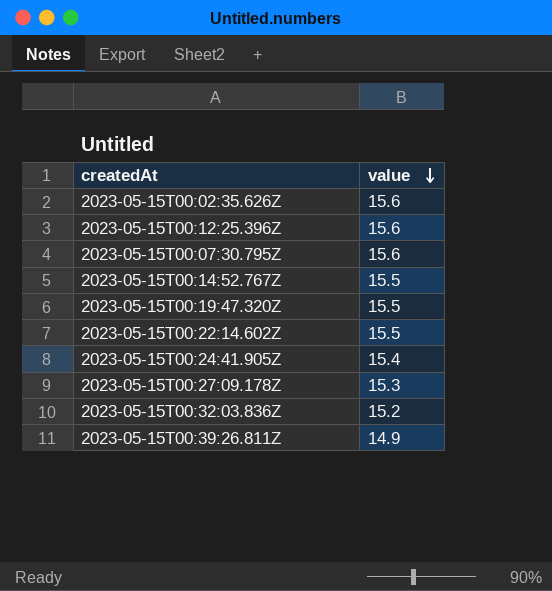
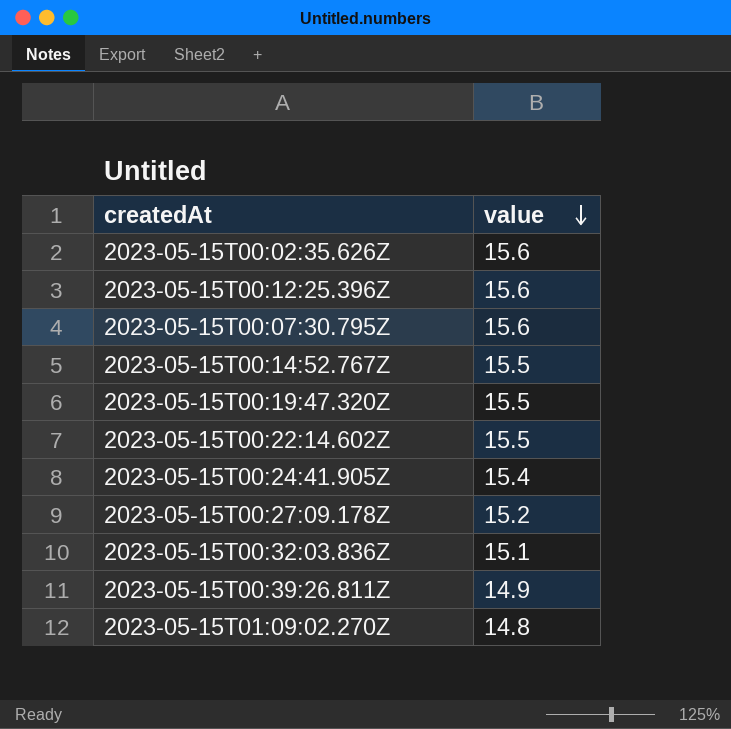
2023-05-15T00:27:09.178Z | value: 15.3 -> 15.2
2023-05-15T00:32:03.836Z | value: 15.2 -> 15.1
row 2023-05-15T01:09:02.270Z: none -> 14.8

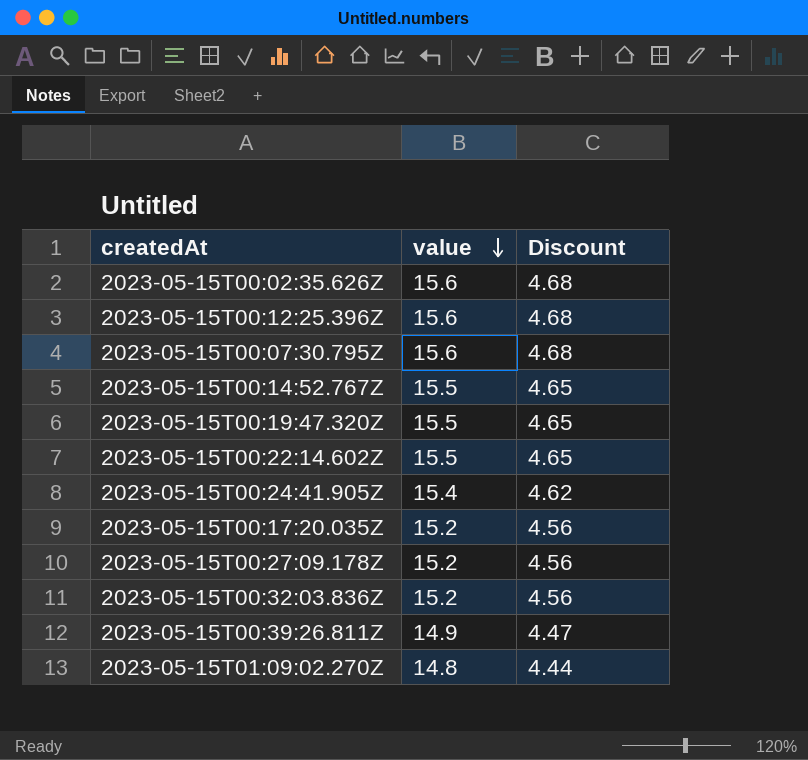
column Discount | formula: none -> [value] * 0.3
row 2023-05-15T00:17:20.035Z: none -> 15.2 | 4.56
2023-05-15T00:32:03.836Z | value: 15.1 -> 15.2

